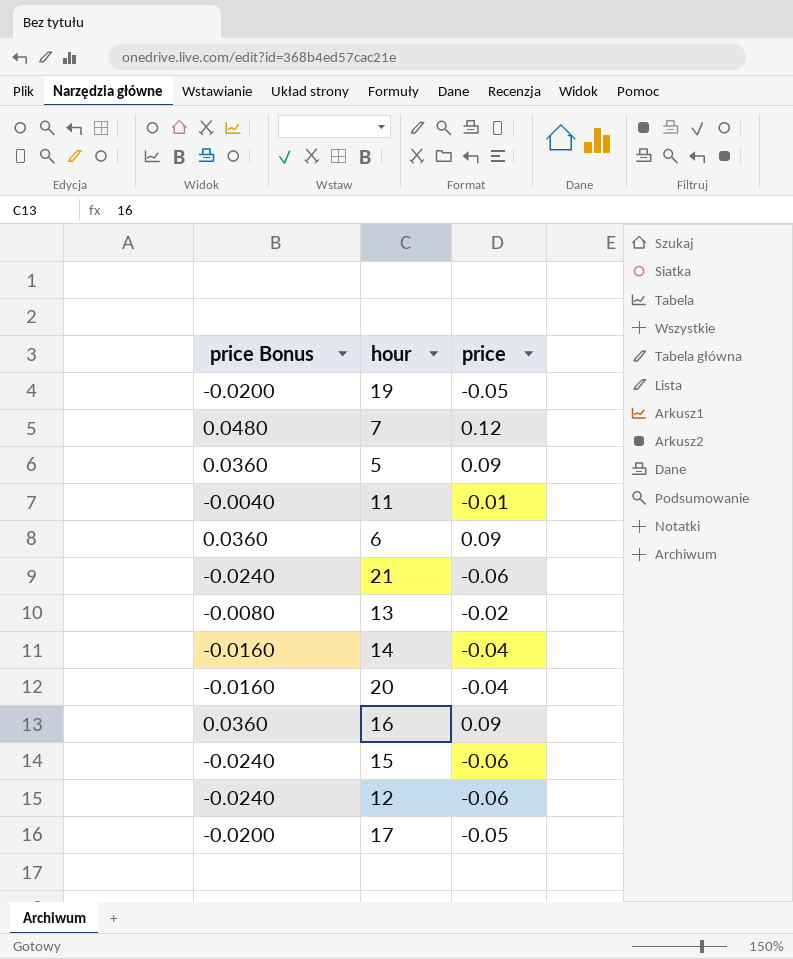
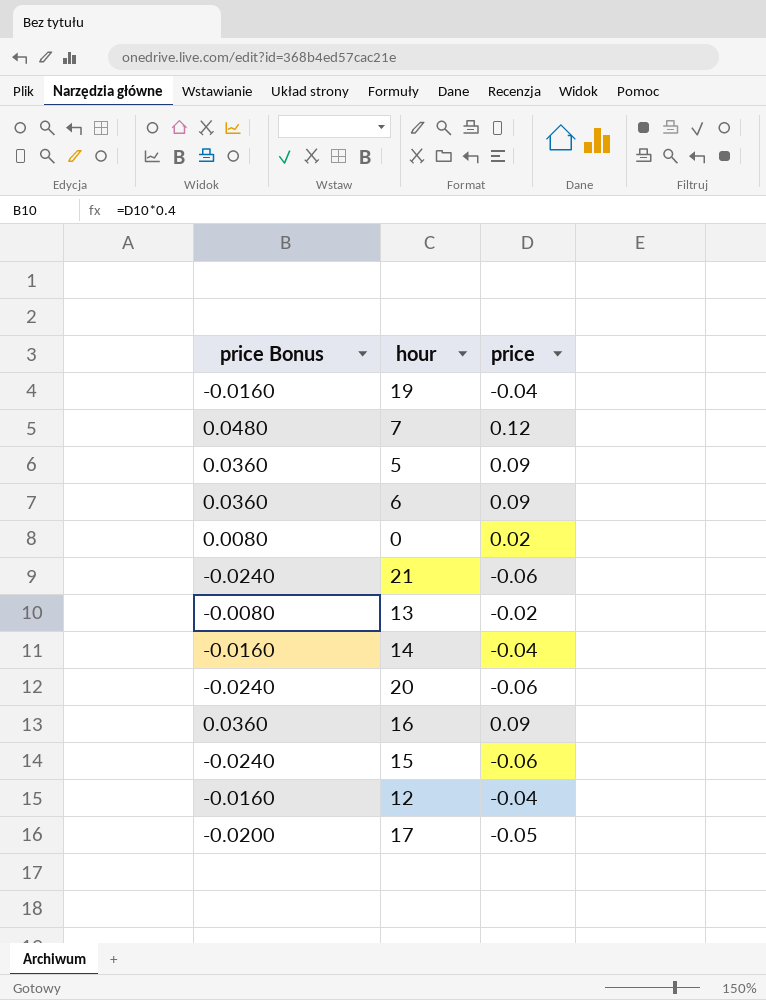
row 11: -0.0040 | -0.01 -> none
19 | price Bonus: -0.0200 -> -0.0160
19 | price: -0.05 -> -0.04
row 0: none -> 0.0080 | 0.02
20 | price Bonus: -0.0160 -> -0.0240
20 | price: -0.04 -> -0.06
12 | price Bonus: -0.0240 -> -0.0160
12 | price: -0.06 -> -0.04

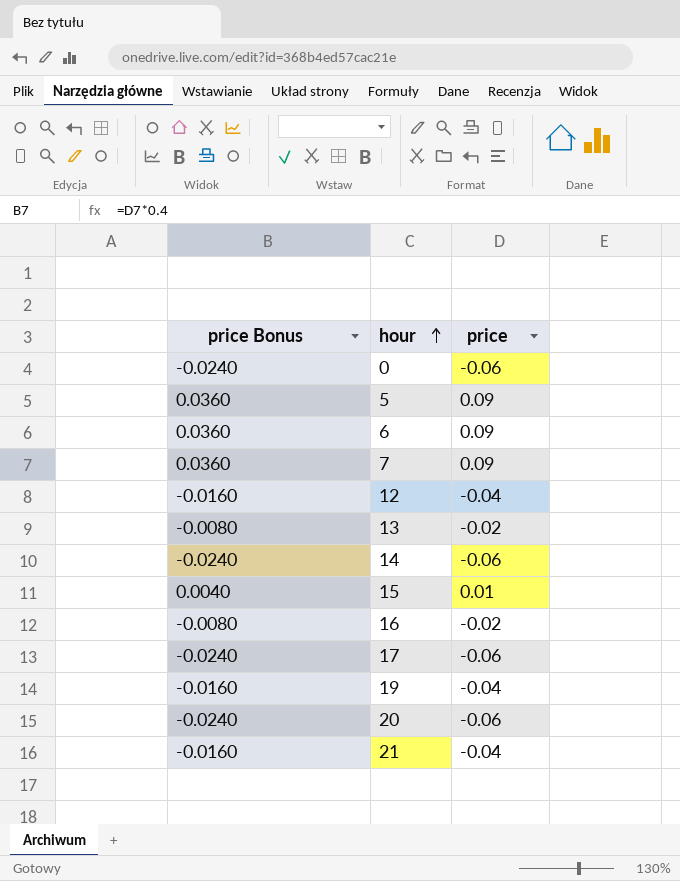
row order: none -> hour ascending
0 | price Bonus: 0.0080 -> -0.0240
0 | price: 0.02 -> -0.06
7 | price Bonus: 0.0480 -> 0.0360
7 | price: 0.12 -> 0.09
14 | price Bonus: -0.0160 -> -0.0240
14 | price: -0.04 -> -0.06
15 | price Bonus: -0.0240 -> 0.0040
15 | price: -0.06 -> 0.01
16 | price Bonus: 0.0360 -> -0.0080
16 | price: 0.09 -> -0.02
17 | price Bonus: -0.0200 -> -0.0240
17 | price: -0.05 -> -0.06
21 | price Bonus: -0.0240 -> -0.0160
21 | price: -0.06 -> -0.04

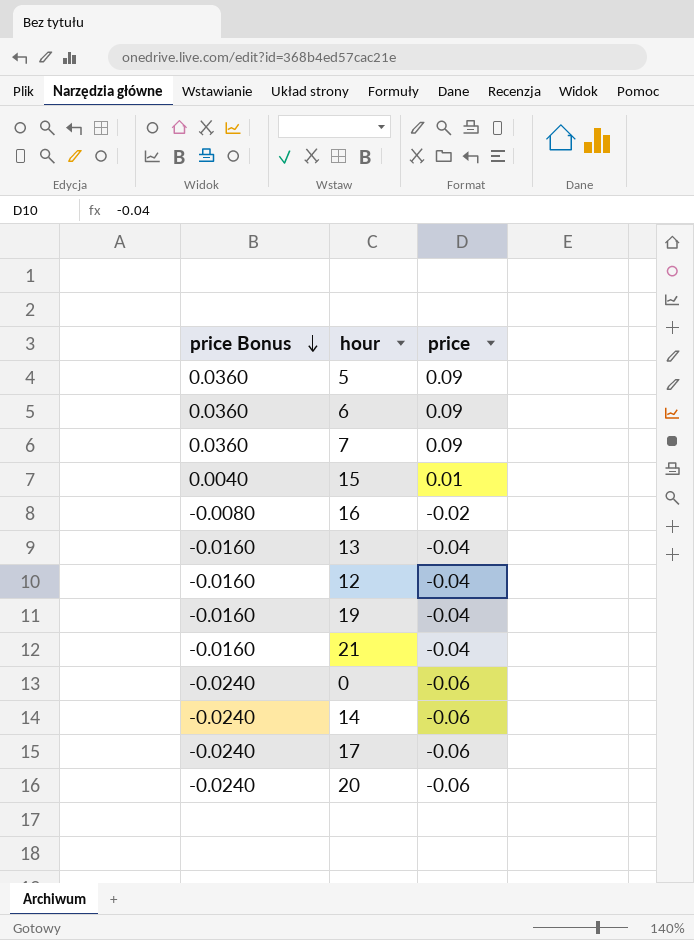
row order: hour ascending -> price Bonus descending
13 | price Bonus: -0.0080 -> -0.0160
13 | price: -0.02 -> -0.04

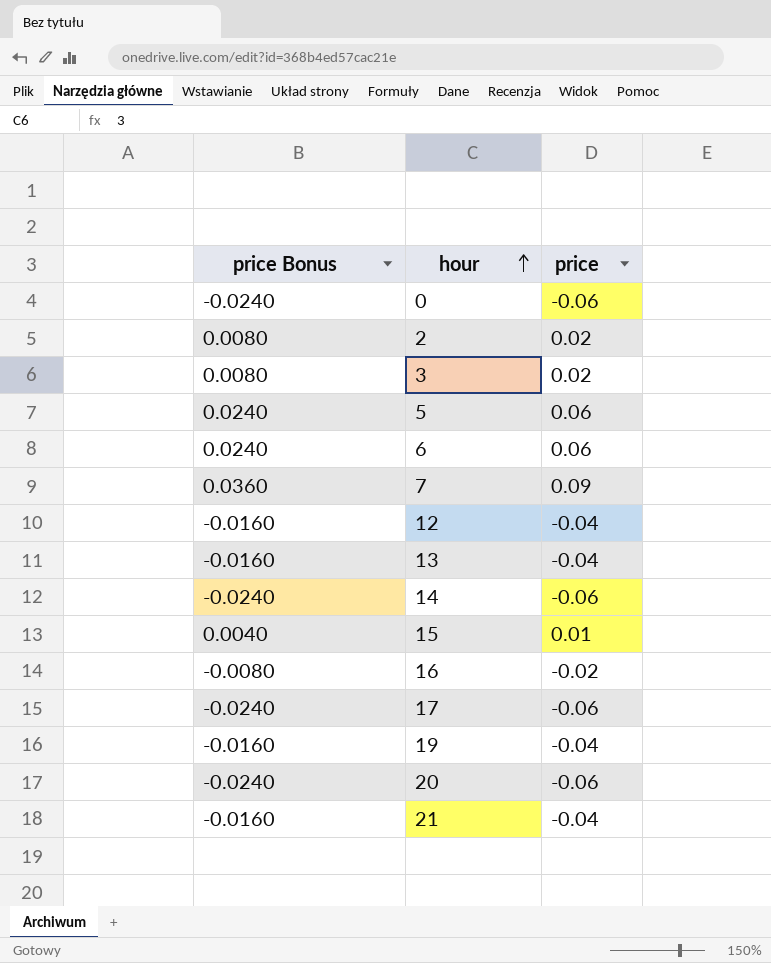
row order: price Bonus descending -> hour ascending
row 2: none -> 0.0080 | 0.02
row 3: none -> 0.0080 | 0.02
5 | price Bonus: 0.0360 -> 0.0240
5 | price: 0.09 -> 0.06
6 | price Bonus: 0.0360 -> 0.0240
6 | price: 0.09 -> 0.06

